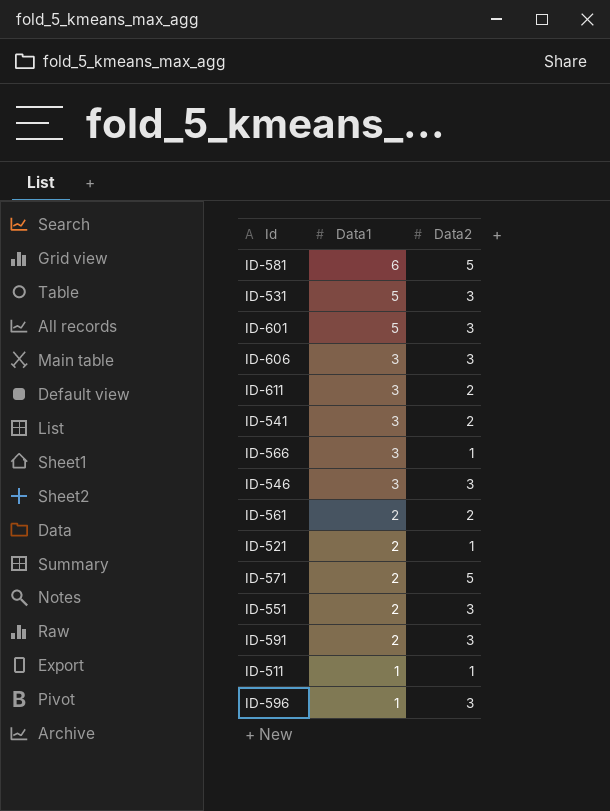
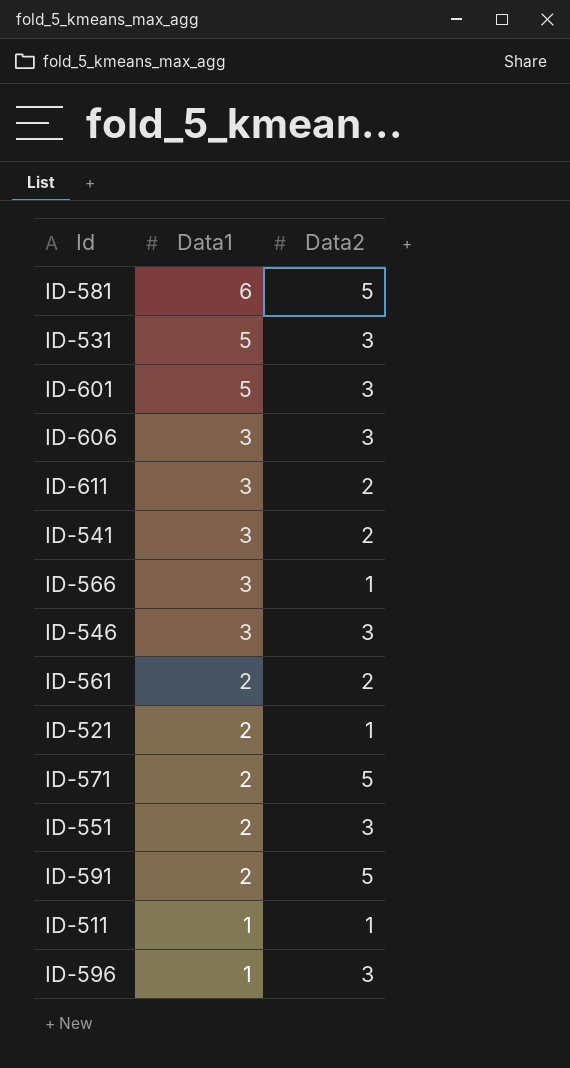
ID-591 | Data2: 3 -> 5

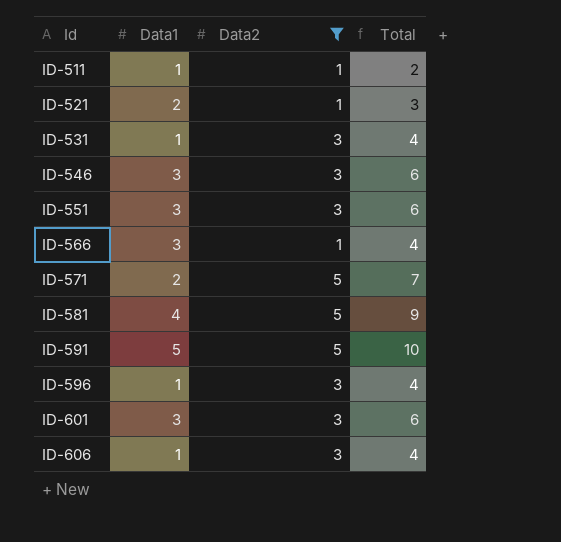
filter: none -> Data2 != 2
row order: Data1 descending -> Id ascending
column Total | formula: none -> [Data1] + [Data2]
ID-531 | Data1: 5 -> 1
ID-551 | Data1: 2 -> 3
ID-581 | Data1: 6 -> 4
ID-591 | Data1: 2 -> 5
ID-601 | Data1: 5 -> 3
ID-606 | Data1: 3 -> 1

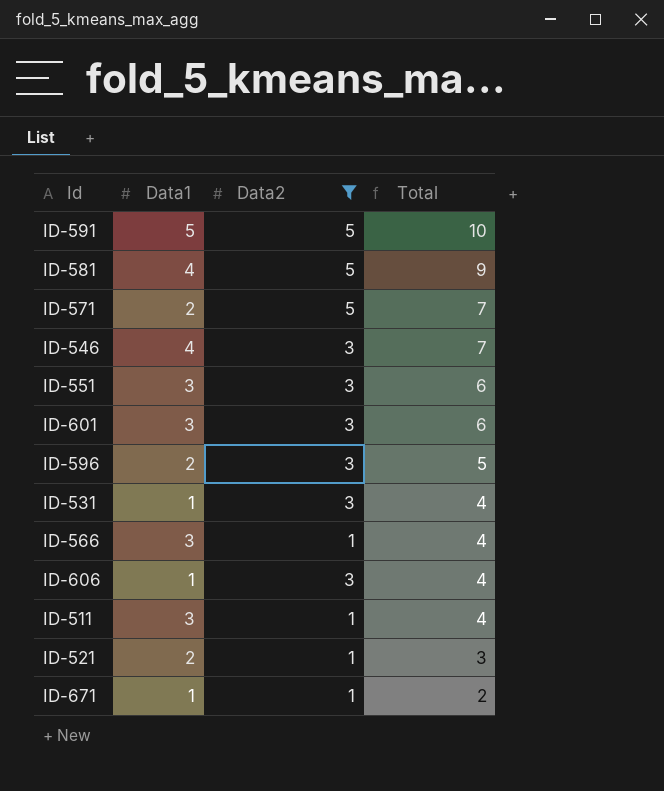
row order: Id ascending -> Total descending
ID-546 | Data1: 3 -> 4
ID-546 | Total: 6 -> 7
ID-596 | Data1: 1 -> 2
ID-596 | Total: 4 -> 5
ID-511 | Data1: 1 -> 3
ID-511 | Total: 2 -> 4
row ID-671: none -> 1 | 1 | 2

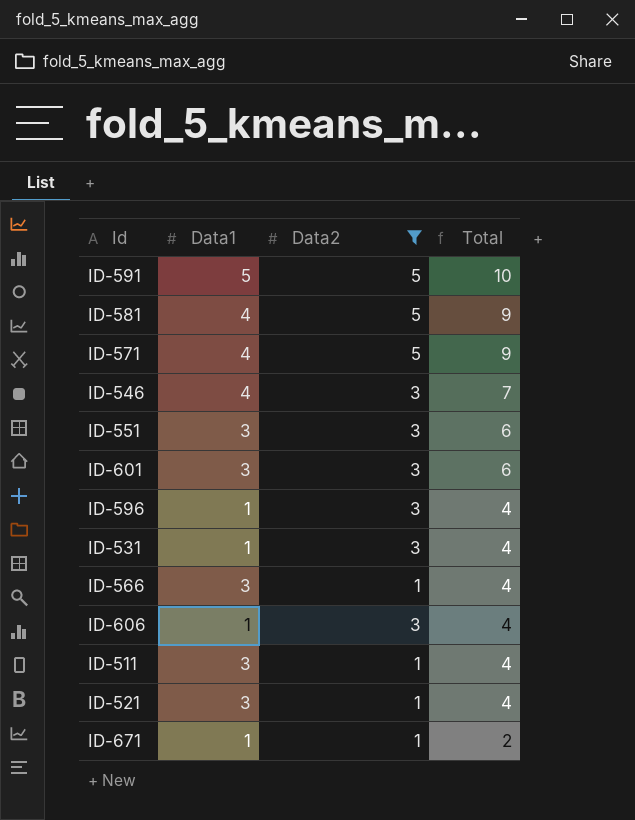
ID-571 | Data1: 2 -> 4
ID-571 | Total: 7 -> 9
ID-596 | Data1: 2 -> 1
ID-596 | Total: 5 -> 4
ID-521 | Data1: 2 -> 3
ID-521 | Total: 3 -> 4

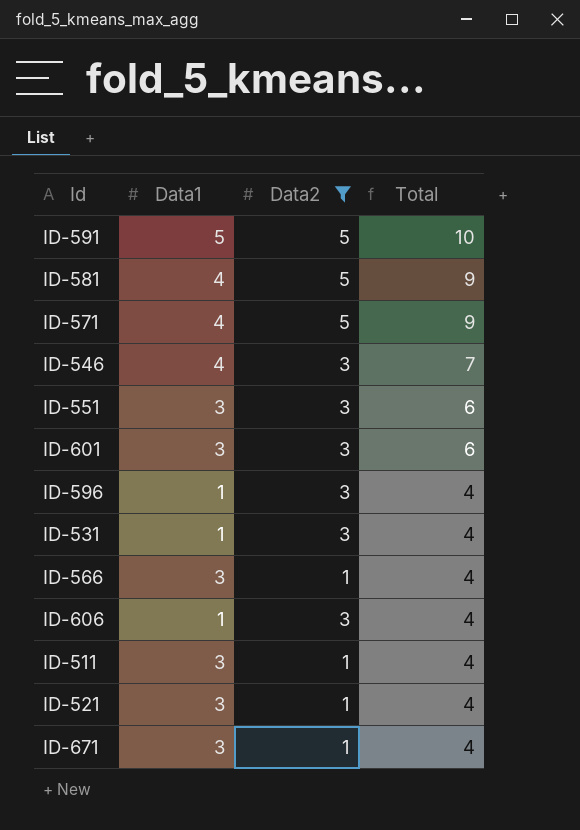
ID-671 | Data1: 1 -> 3
ID-671 | Total: 2 -> 4

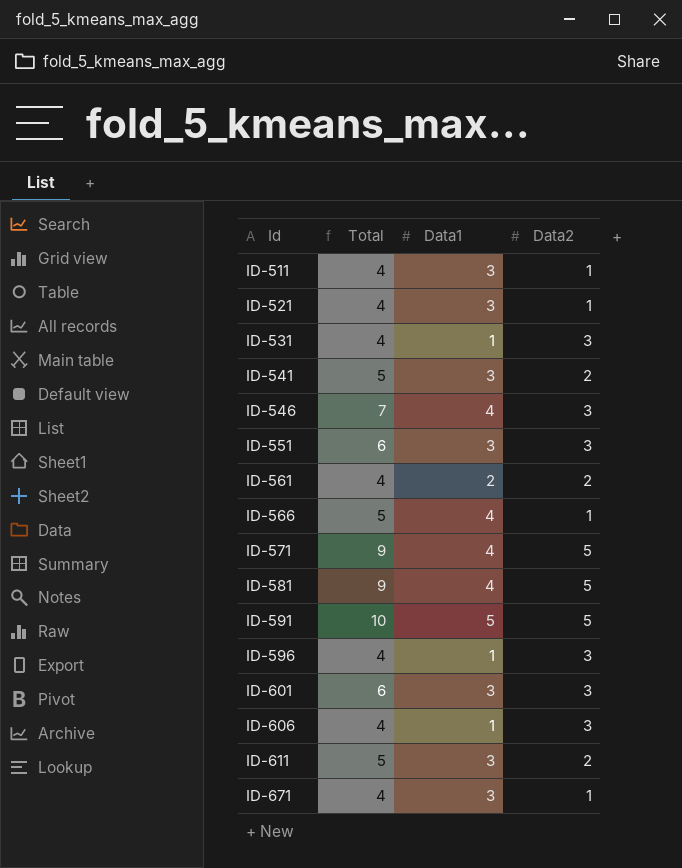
filter: Data2 != 2 -> none
row order: Total descending -> Id ascending
column Total | position: 4 -> 2
ID-566 | Total: 4 -> 5
ID-566 | Data1: 3 -> 4

